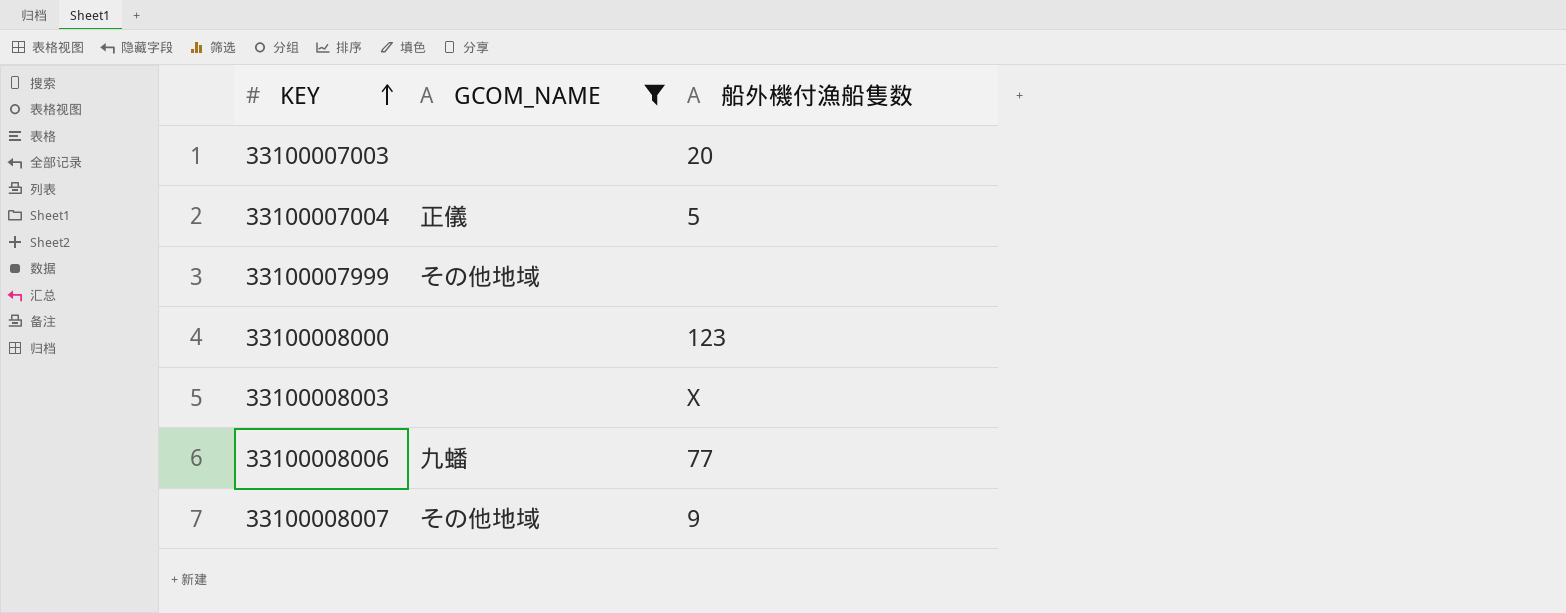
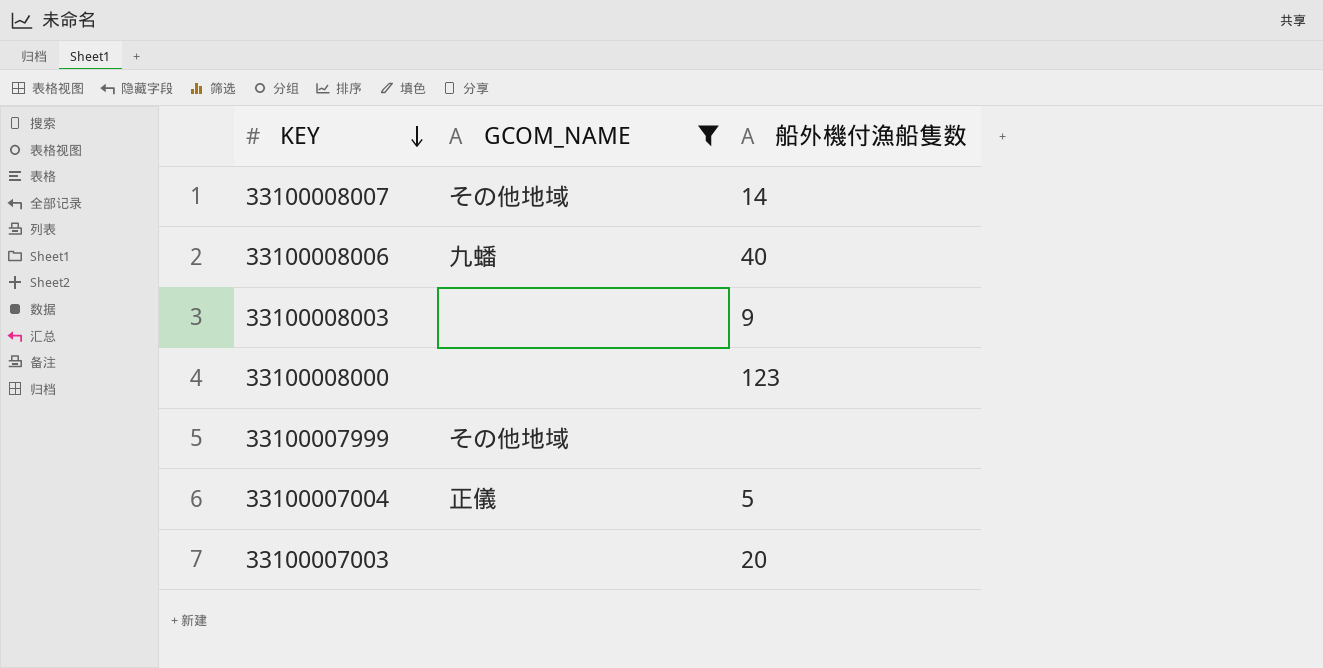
row order: KEY ascending -> KEY descending
33100008007 | 船外機付漁船隻数: 9 -> 14
33100008006 | 船外機付漁船隻数: 77 -> 40
33100008003 | 船外機付漁船隻数: X -> 9

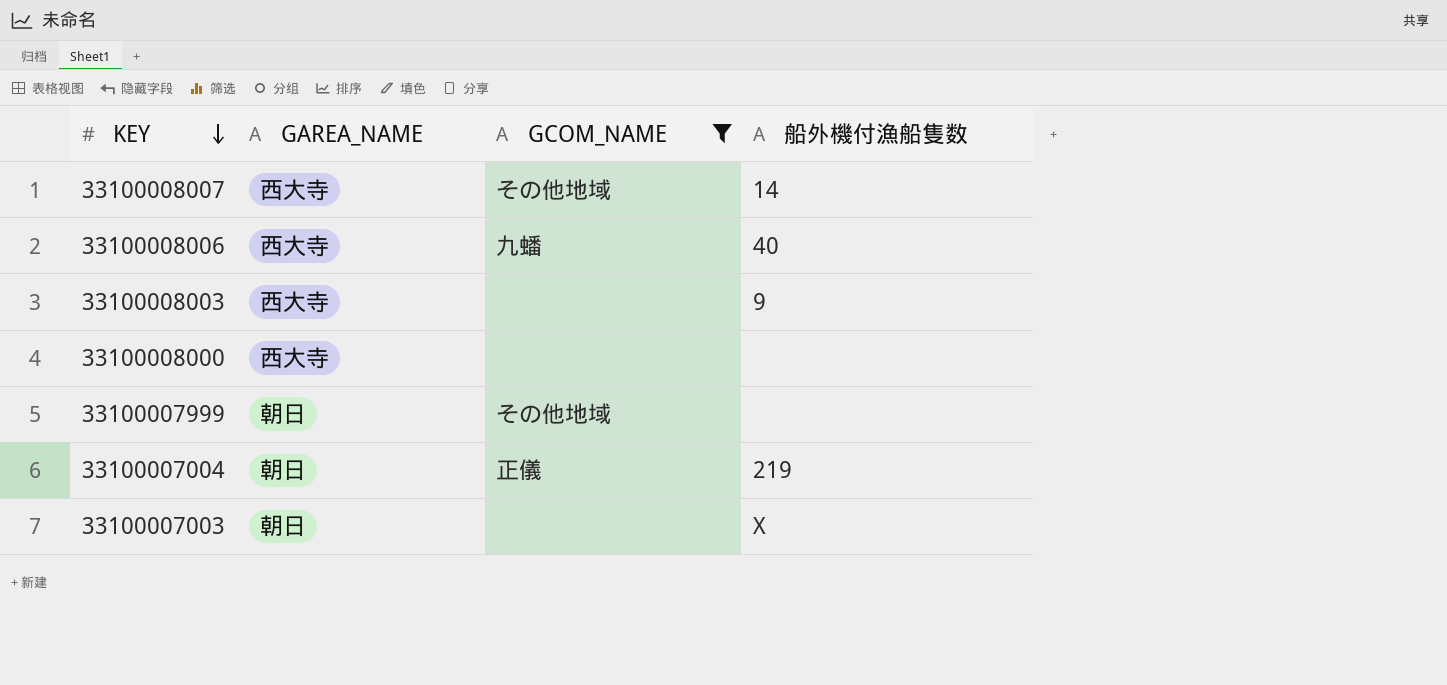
column GAREA_NAME | position: none -> 2
33100008000 | 船外機付漁船隻数: 123 -> none
33100007004 | 船外機付漁船隻数: 5 -> 219
33100007003 | 船外機付漁船隻数: 20 -> X

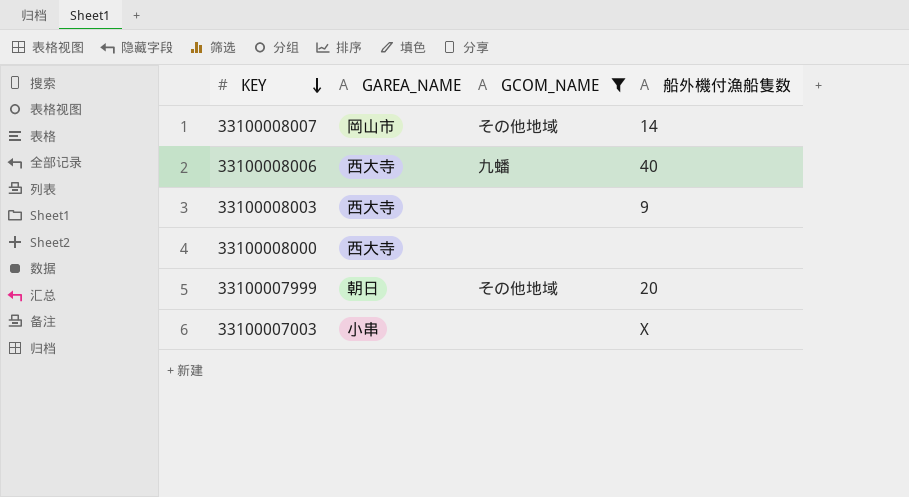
row 33100007004: 朝日 | 正儀 | 219 -> none
33100008007 | GAREA_NAME: 西大寺 -> 岡山市
33100007999 | 船外機付漁船隻数: none -> 20
33100007003 | GAREA_NAME: 朝日 -> 小串

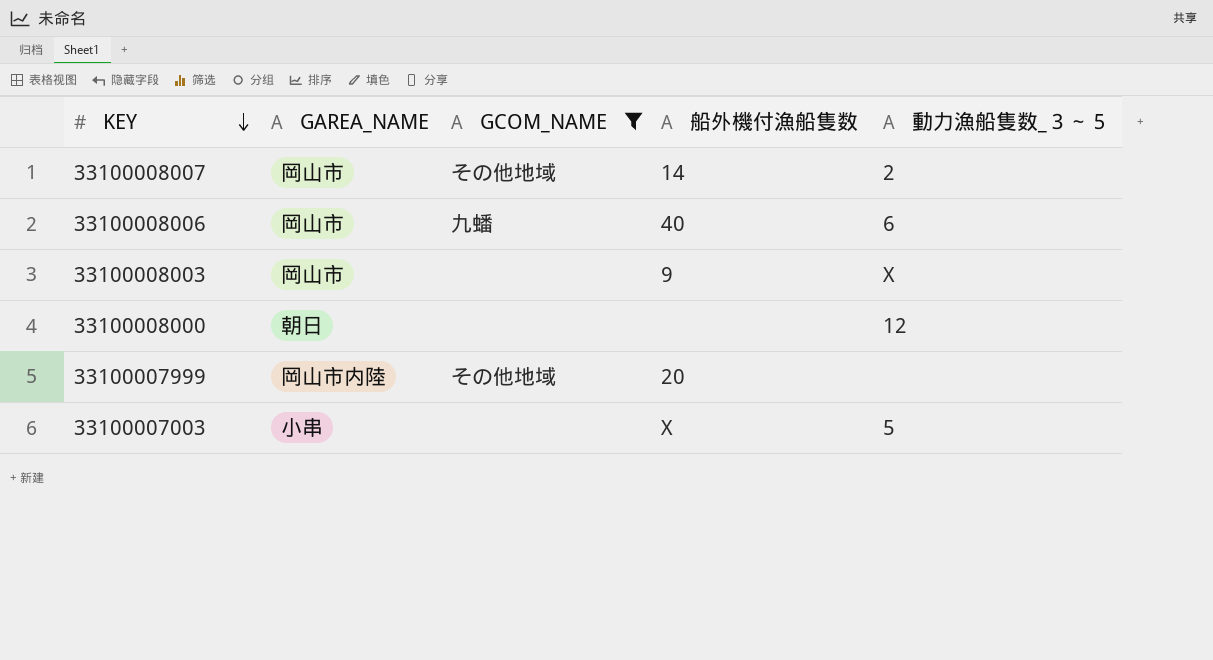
column 動力漁船隻数_３～５ | position: none -> 5
33100008006 | GAREA_NAME: 西大寺 -> 岡山市
33100008003 | GAREA_NAME: 西大寺 -> 岡山市
33100008000 | GAREA_NAME: 西大寺 -> 朝日
33100007999 | GAREA_NAME: 朝日 -> 岡山市内陸

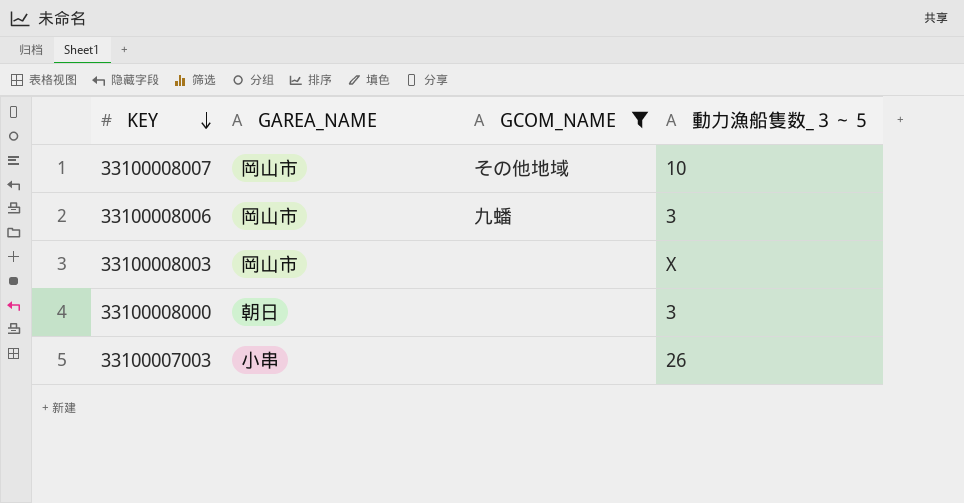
column 船外機付漁船隻数 | position: 4 -> none
row 33100007999: 岡山市内陸 | その他地域 | 20 | none -> none
33100008007 | 動力漁船隻数_３～５: 2 -> 10
33100008006 | 動力漁船隻数_３～５: 6 -> 3
33100008000 | 動力漁船隻数_３～５: 12 -> 3
33100007003 | 動力漁船隻数_３～５: 5 -> 26

